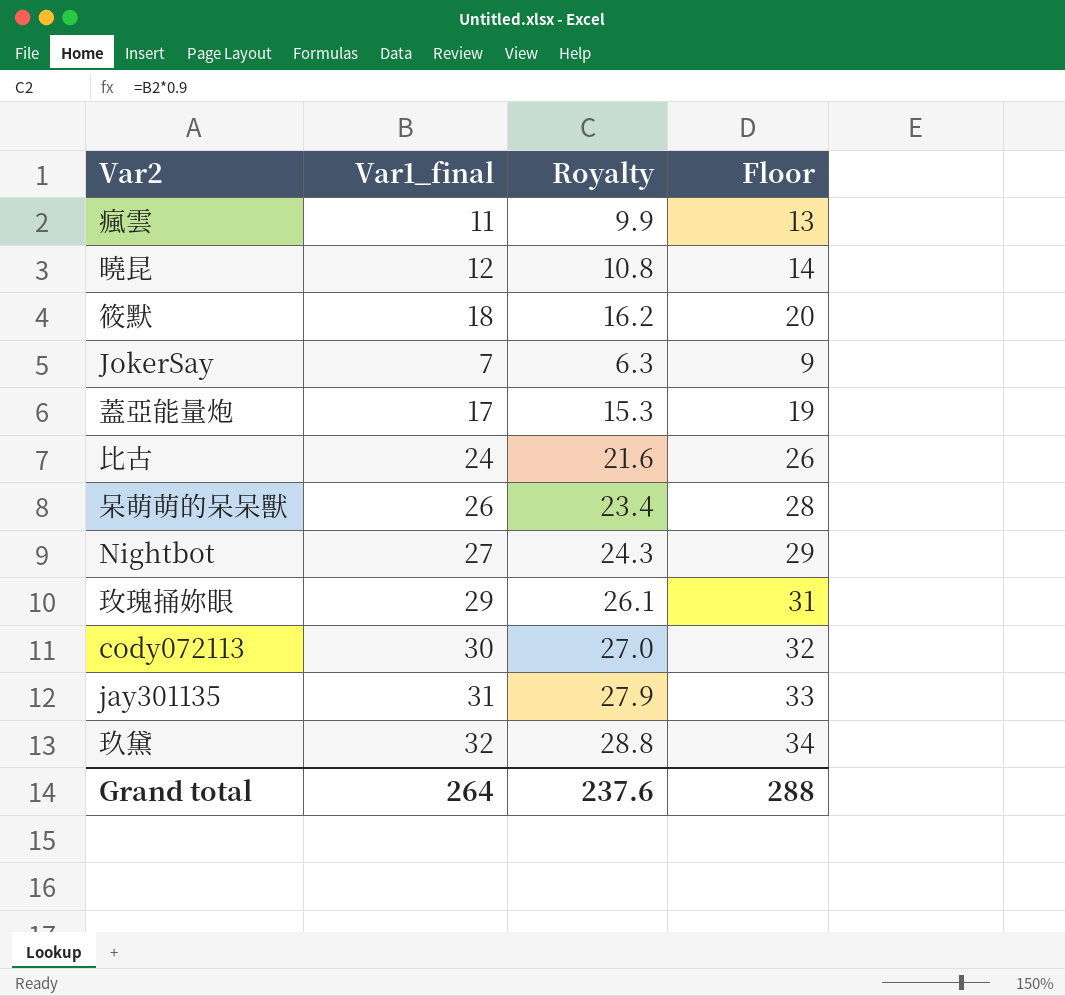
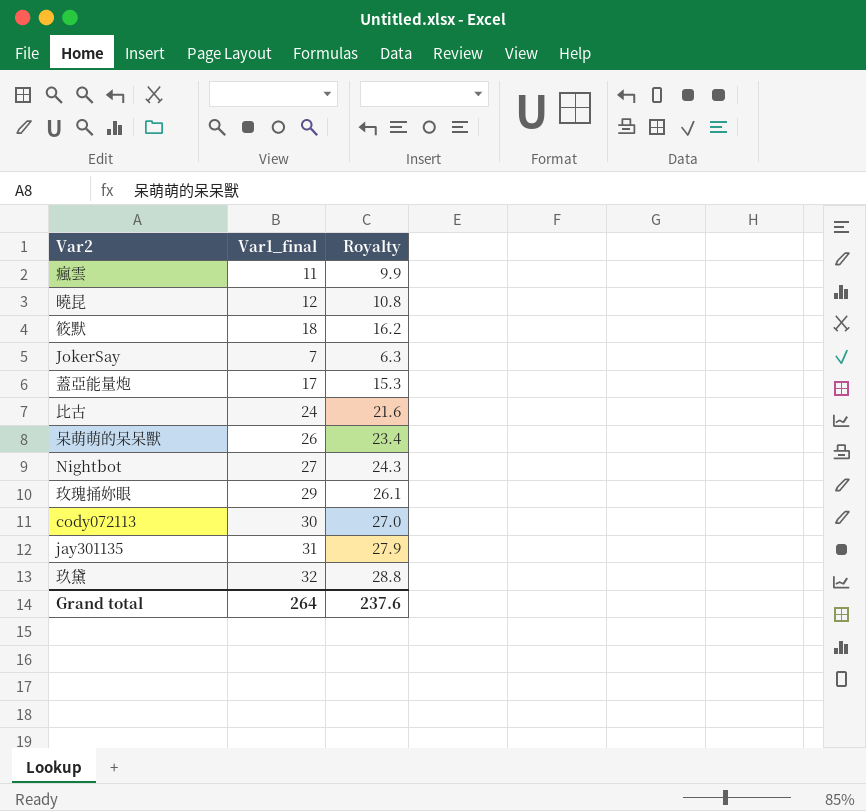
column Floor | formula: [Var1_final] + 2 -> none

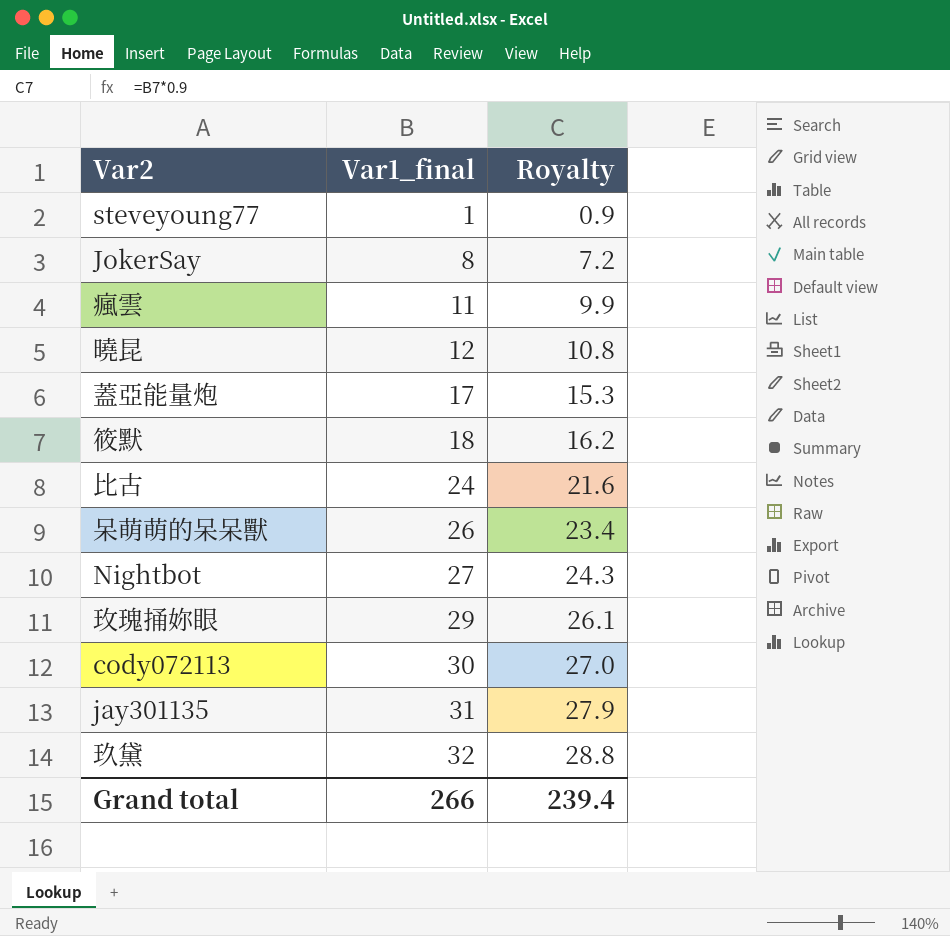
row order: none -> Var1_final ascending
row steveyoung77: none -> 1 | 0.9
JokerSay | Var1_final: 7 -> 8
JokerSay | Royalty: 6.3 -> 7.2
Grand total | Var1_final: 264 -> 266
Grand total | Royalty: 237.6 -> 239.4

